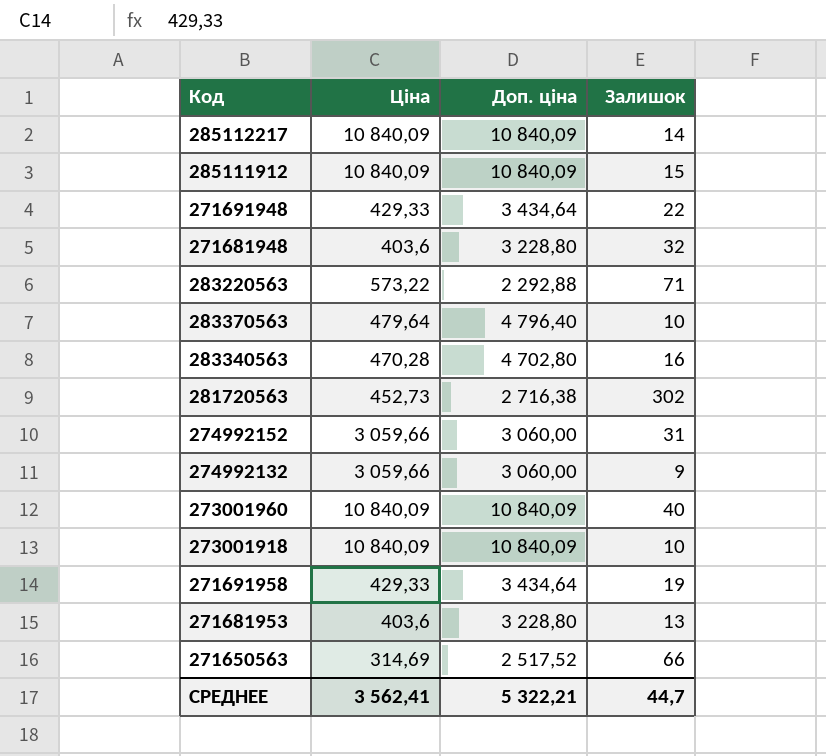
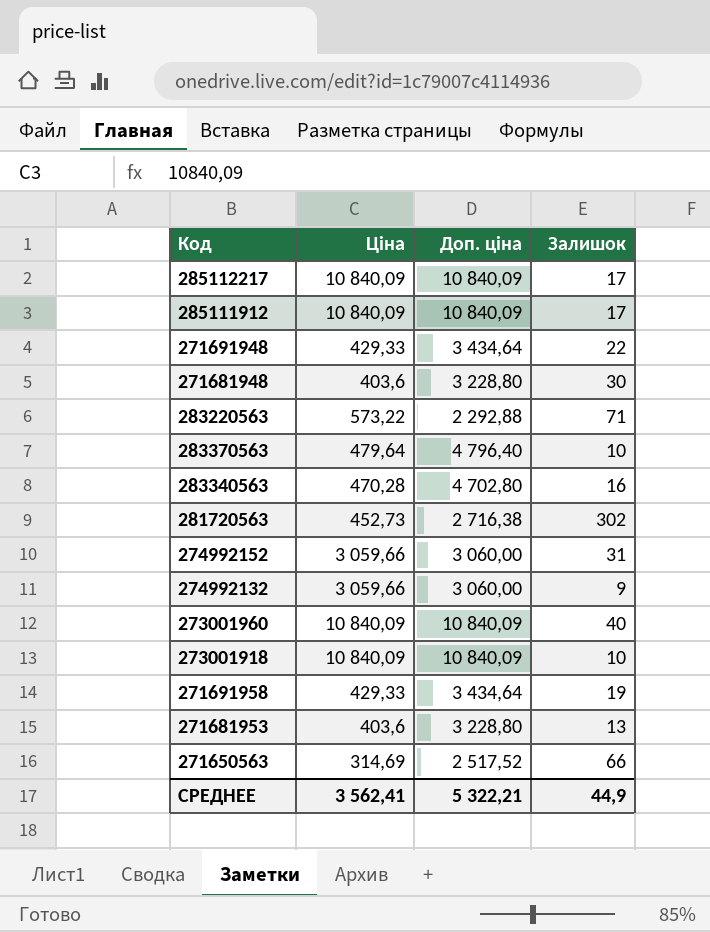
285112217 | Залишок: 14 -> 17
285111912 | Залишок: 15 -> 17
271681948 | Залишок: 32 -> 30
СРЕДНЕЕ | Залишок: 44,7 -> 44,9

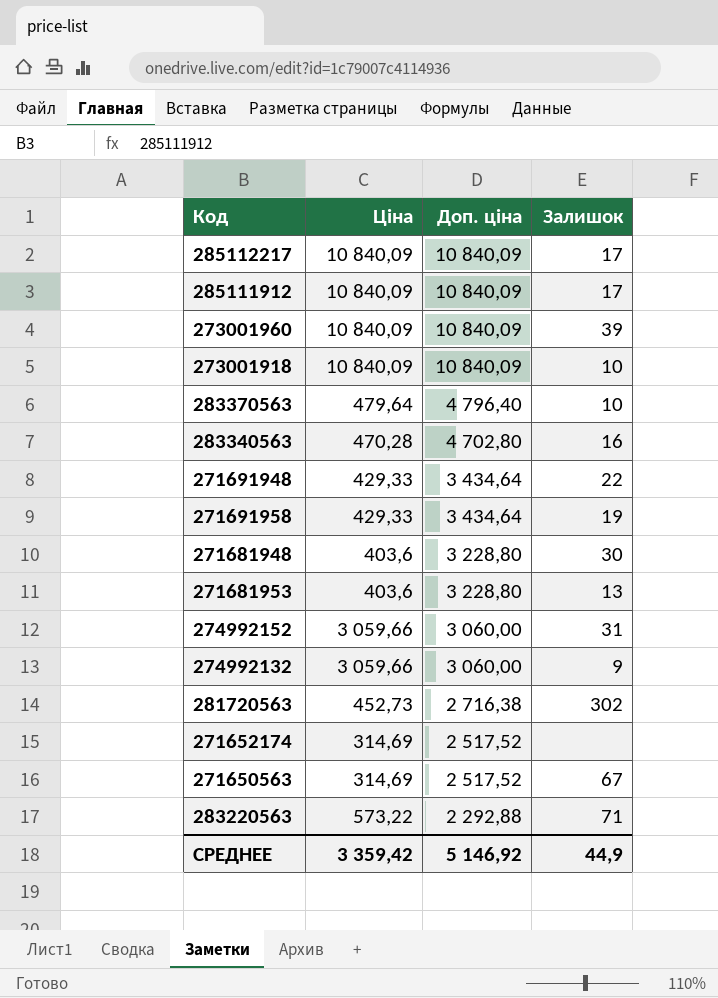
row order: none -> Доп. ціна descending
273001960 | Залишок: 40 -> 39
row 271652174: none -> 314,69 | 2 517,52 | none
271650563 | Залишок: 66 -> 67
СРЕДНЕЕ | Ціна: 3 562,41 -> 3 359,42
СРЕДНЕЕ | Доп. ціна: 5 322,21 -> 5 146,92

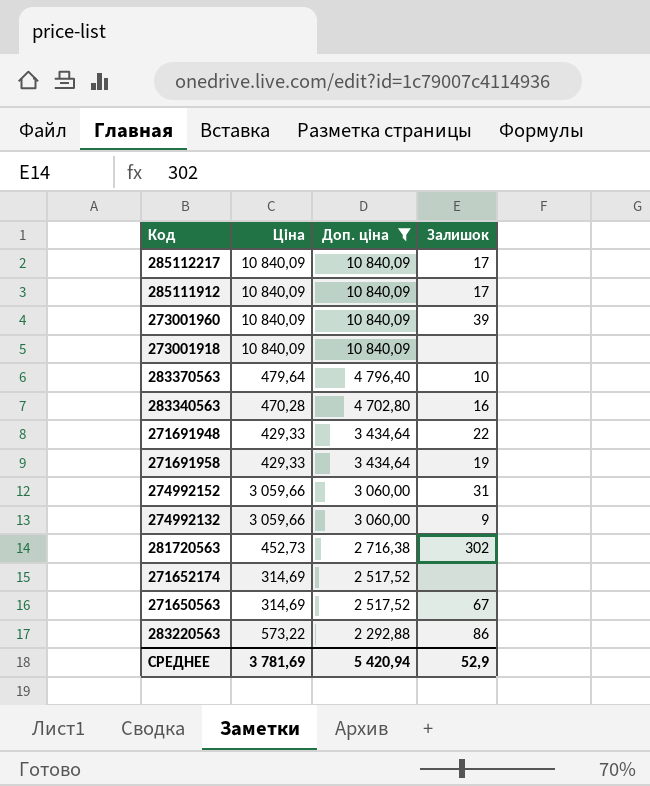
filter: none -> Доп. ціна != 3 228,80
273001918 | Залишок: 10 -> none
283220563 | Залишок: 71 -> 86
СРЕДНЕЕ | Ціна: 3 359,42 -> 3 781,69
СРЕДНЕЕ | Доп. ціна: 5 146,92 -> 5 420,94
СРЕДНЕЕ | Залишок: 44,9 -> 52,9

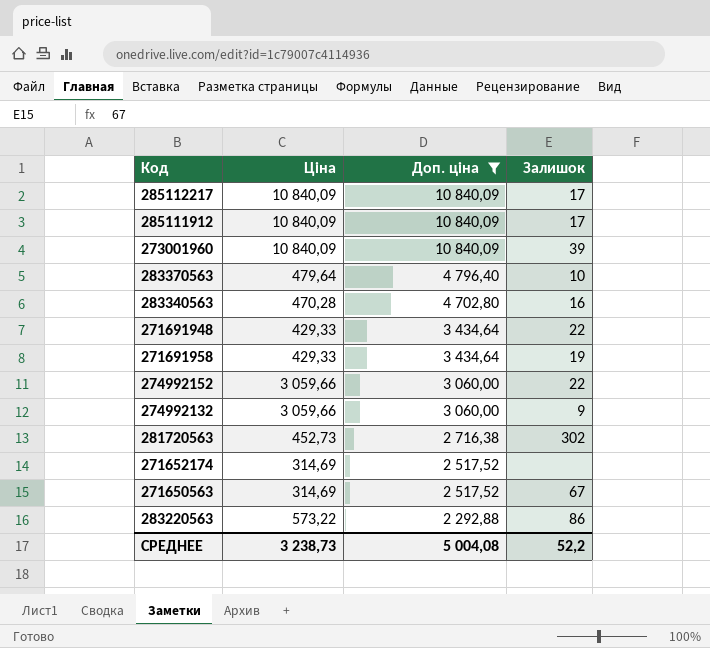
row 273001918: 10 840,09 | 10 840,09 | none -> none
274992152 | Залишок: 31 -> 22
СРЕДНЕЕ | Ціна: 3 781,69 -> 3 238,73
СРЕДНЕЕ | Доп. ціна: 5 420,94 -> 5 004,08
СРЕДНЕЕ | Залишок: 52,9 -> 52,2

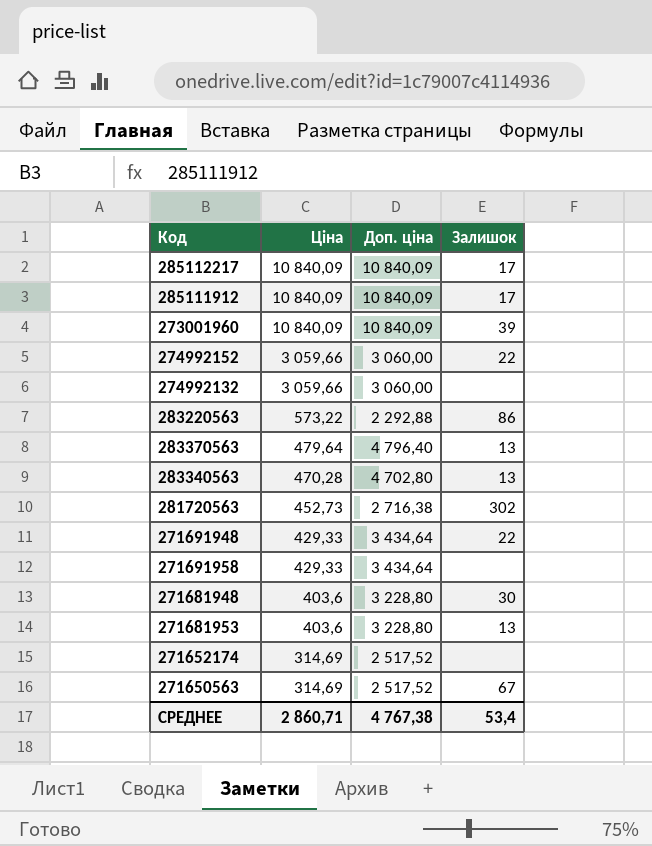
filter: Доп. ціна != 3 228,80 -> none
row order: Доп. ціна descending -> Ціна descending
274992132 | Залишок: 9 -> none
283370563 | Залишок: 10 -> 13
283340563 | Залишок: 16 -> 13
271691958 | Залишок: 19 -> none
СРЕДНЕЕ | Ціна: 3 238,73 -> 2 860,71
СРЕДНЕЕ | Доп. ціна: 5 004,08 -> 4 767,38
СРЕДНЕЕ | Залишок: 52,2 -> 53,4

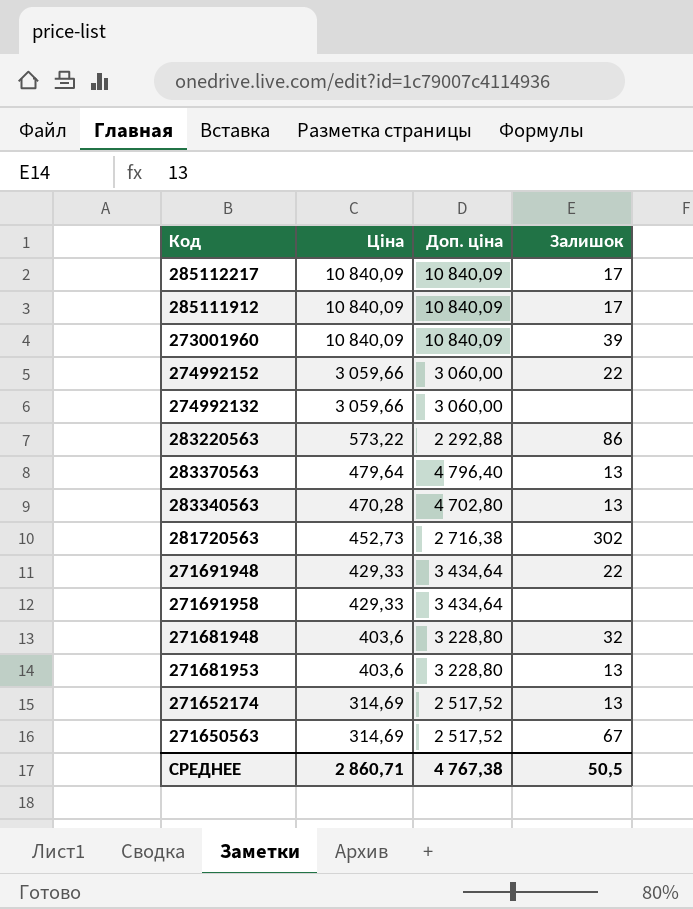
271681948 | Залишок: 30 -> 32
271652174 | Залишок: none -> 13
СРЕДНЕЕ | Залишок: 53,4 -> 50,5

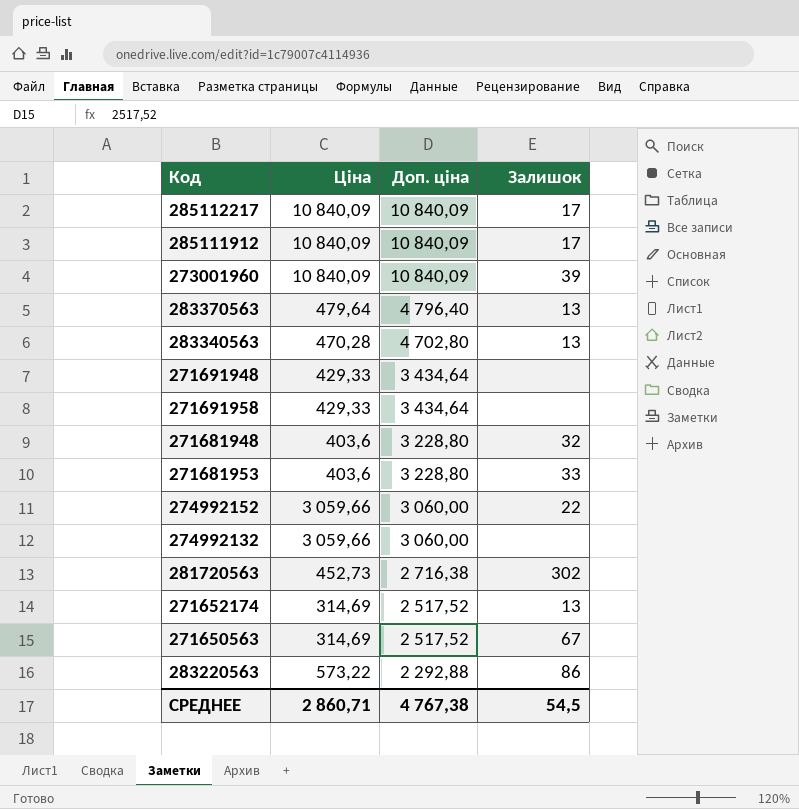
row order: Ціна descending -> Доп. ціна descending
271691948 | Залишок: 22 -> none
271681953 | Залишок: 13 -> 33
СРЕДНЕЕ | Залишок: 50,5 -> 54,5

